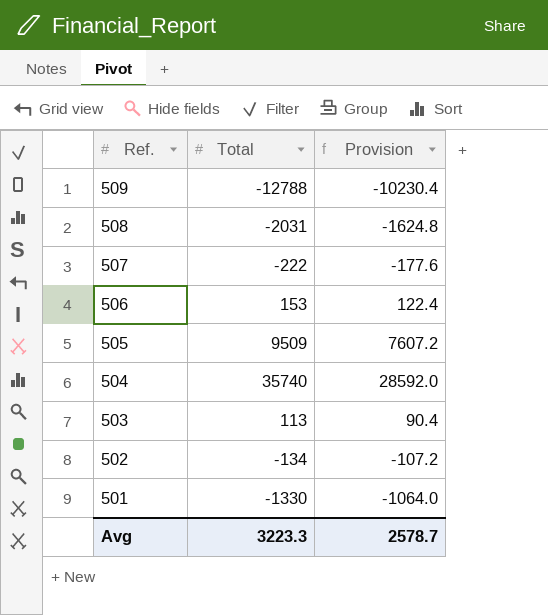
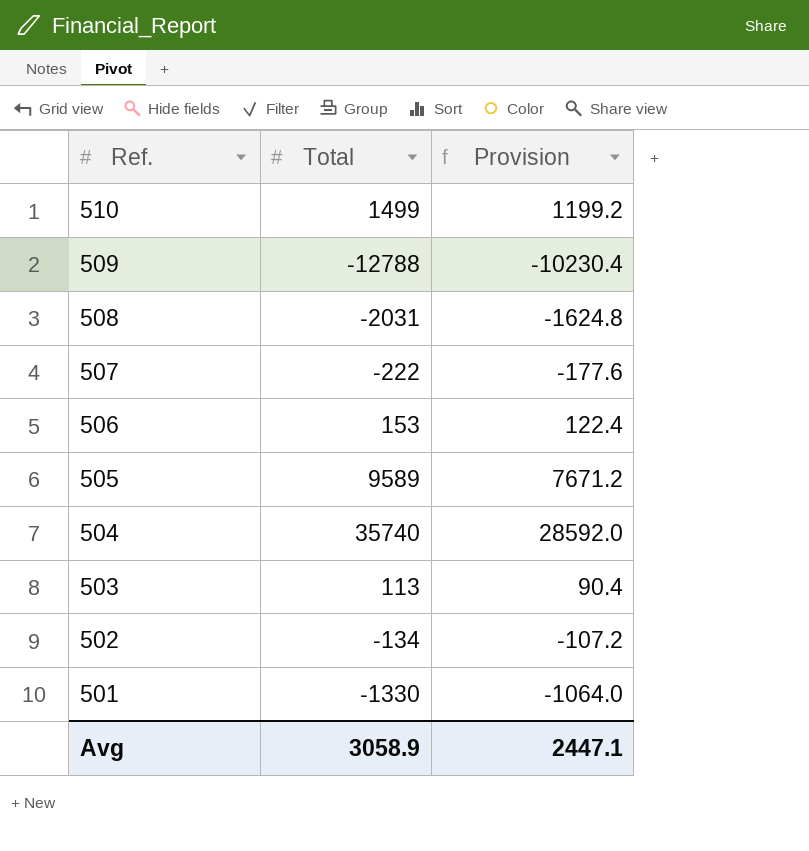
row 510: none -> 1499 | 1199.2
505 | Total: 9509 -> 9589
505 | Provision: 7607.2 -> 7671.2
Avg | Total: 3223.3 -> 3058.9
Avg | Provision: 2578.7 -> 2447.1

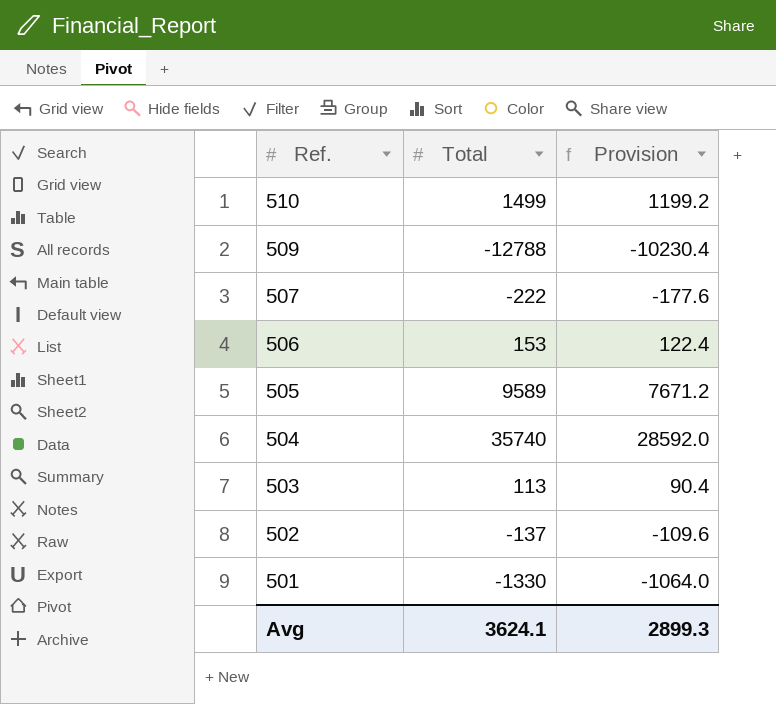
row 508: -2031 | -1624.8 -> none
502 | Total: -134 -> -137
502 | Provision: -107.2 -> -109.6
Avg | Total: 3058.9 -> 3624.1
Avg | Provision: 2447.1 -> 2899.3

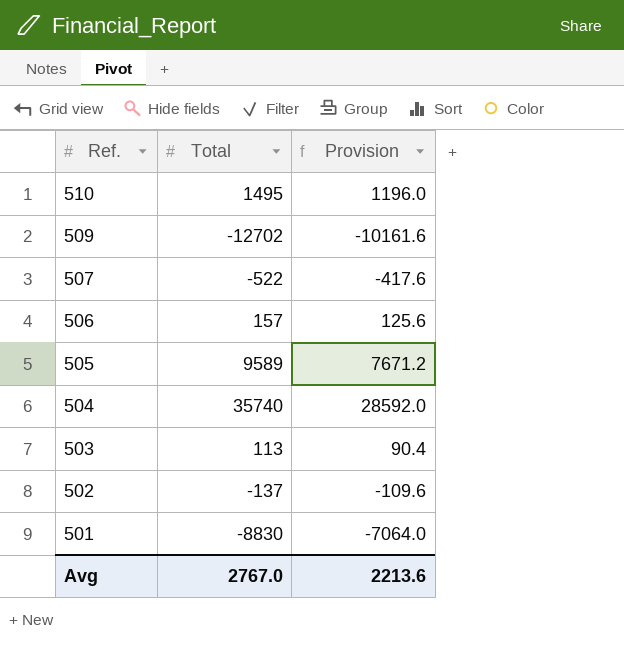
510 | Total: 1499 -> 1495
510 | Provision: 1199.2 -> 1196.0
509 | Total: -12788 -> -12702
509 | Provision: -10230.4 -> -10161.6
507 | Total: -222 -> -522
507 | Provision: -177.6 -> -417.6
506 | Total: 153 -> 157
506 | Provision: 122.4 -> 125.6
501 | Total: -1330 -> -8830
501 | Provision: -1064.0 -> -7064.0
Avg | Total: 3624.1 -> 2767.0
Avg | Provision: 2899.3 -> 2213.6

